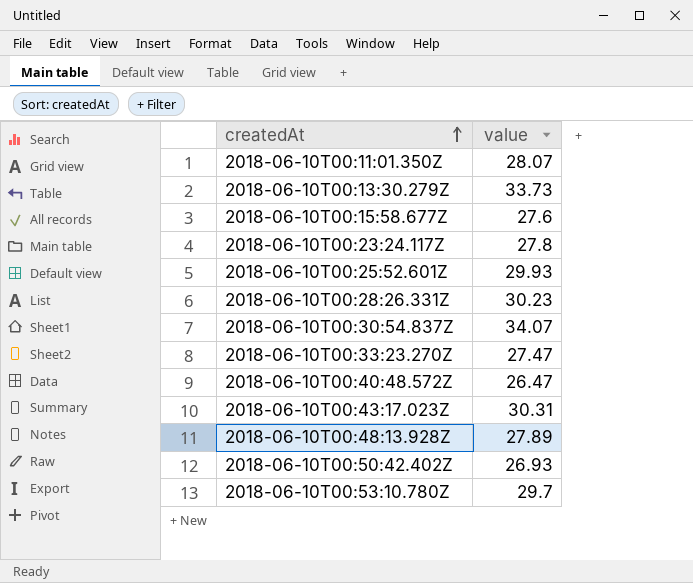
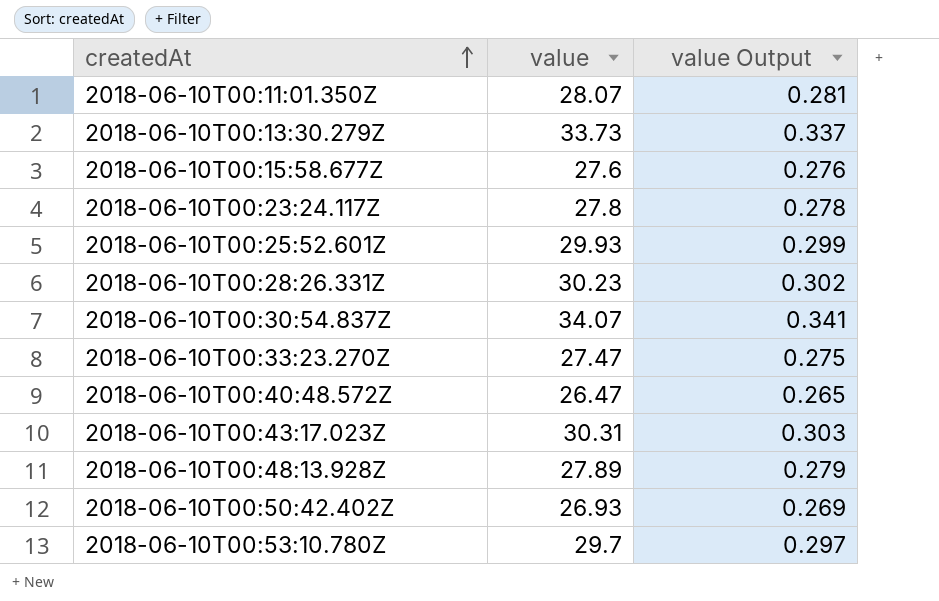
column value Output | formula: none -> [value] * 0.01

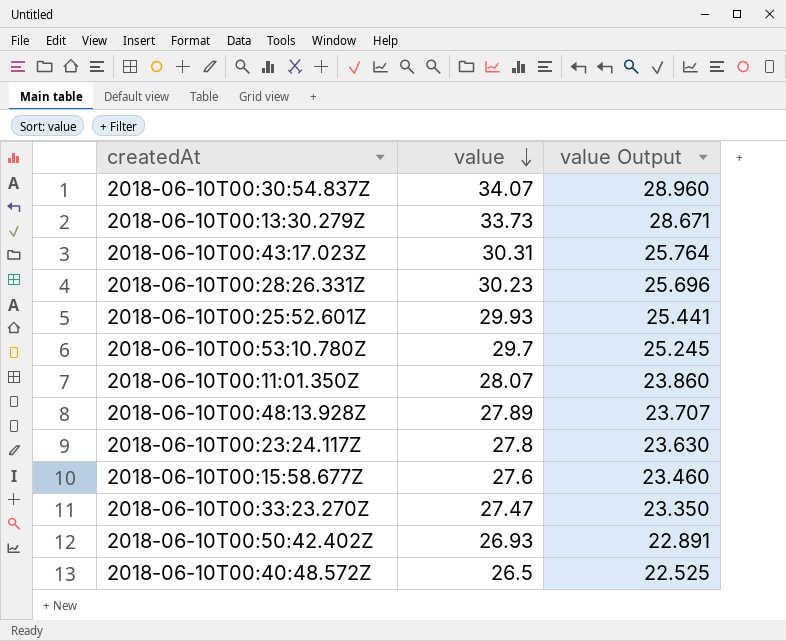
row order: createdAt ascending -> value descending
column value Output | formula: [value] * 0.01 -> [value] * 0.85
2018-06-10T00:40:48.572Z | value: 26.47 -> 26.5

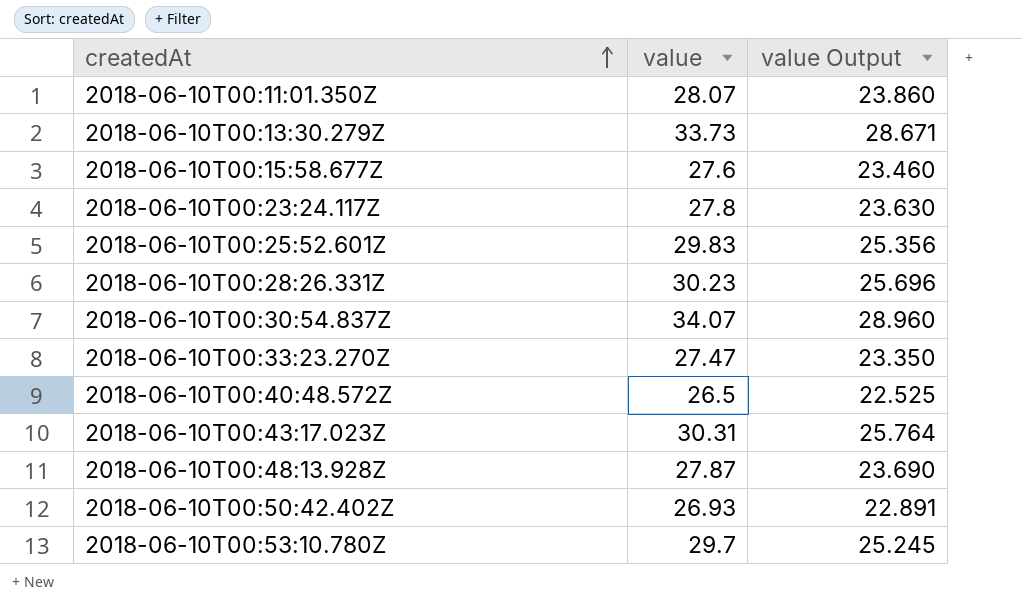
row order: value descending -> createdAt ascending
2018-06-10T00:25:52.601Z | value: 29.93 -> 29.83
2018-06-10T00:25:52.601Z | value Output: 25.441 -> 25.356
2018-06-10T00:48:13.928Z | value: 27.89 -> 27.87
2018-06-10T00:48:13.928Z | value Output: 23.707 -> 23.690

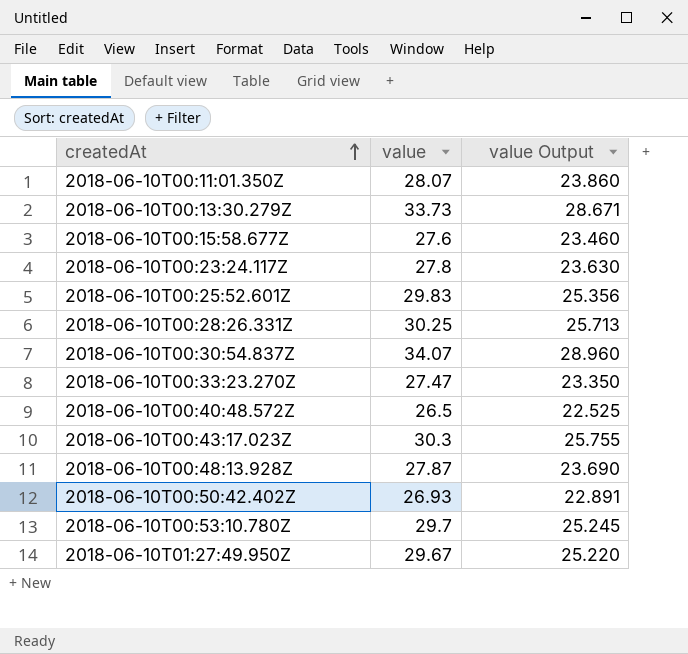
2018-06-10T00:28:26.331Z | value: 30.23 -> 30.25
2018-06-10T00:28:26.331Z | value Output: 25.696 -> 25.713
2018-06-10T00:43:17.023Z | value: 30.31 -> 30.3
2018-06-10T00:43:17.023Z | value Output: 25.764 -> 25.755
row 2018-06-10T01:27:49.950Z: none -> 29.67 | 25.220

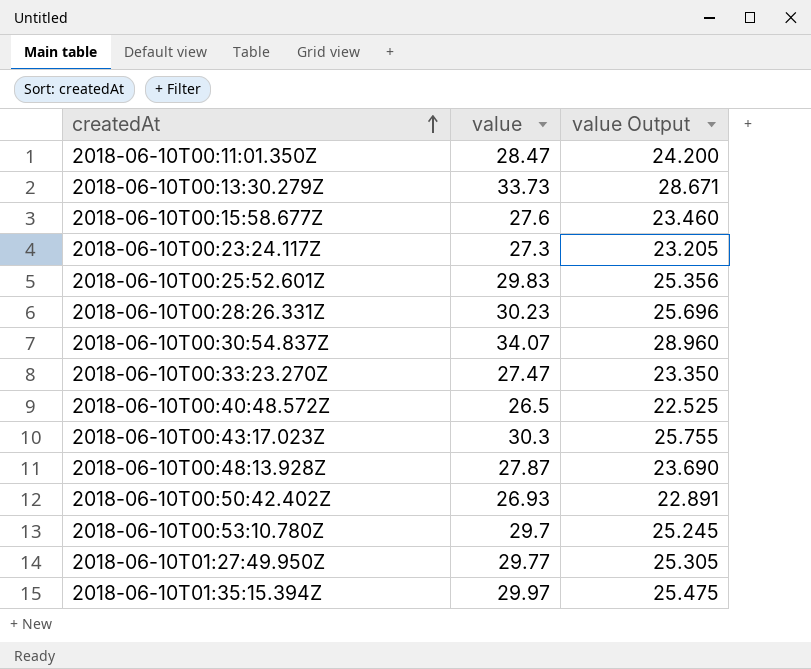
2018-06-10T00:11:01.350Z | value: 28.07 -> 28.47
2018-06-10T00:11:01.350Z | value Output: 23.860 -> 24.200
2018-06-10T00:23:24.117Z | value: 27.8 -> 27.3
2018-06-10T00:23:24.117Z | value Output: 23.630 -> 23.205
2018-06-10T00:28:26.331Z | value: 30.25 -> 30.23
2018-06-10T00:28:26.331Z | value Output: 25.713 -> 25.696
2018-06-10T01:27:49.950Z | value: 29.67 -> 29.77
2018-06-10T01:27:49.950Z | value Output: 25.220 -> 25.305
row 2018-06-10T01:35:15.394Z: none -> 29.97 | 25.475

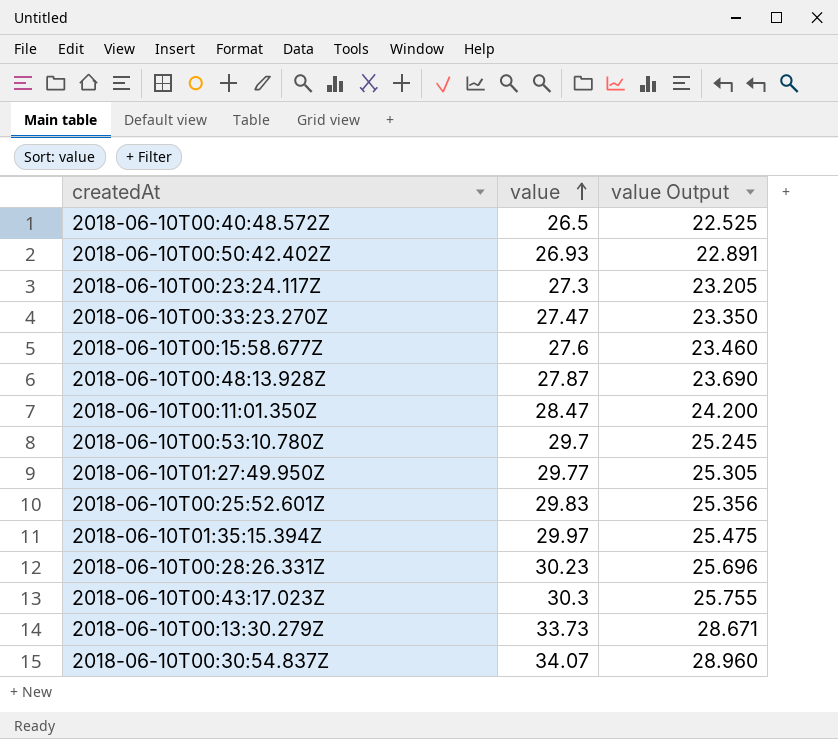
row order: createdAt ascending -> value ascending

